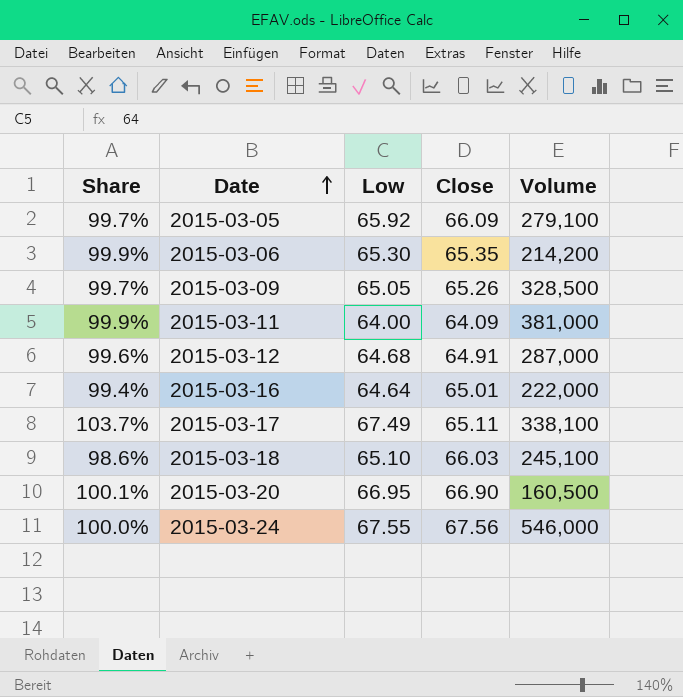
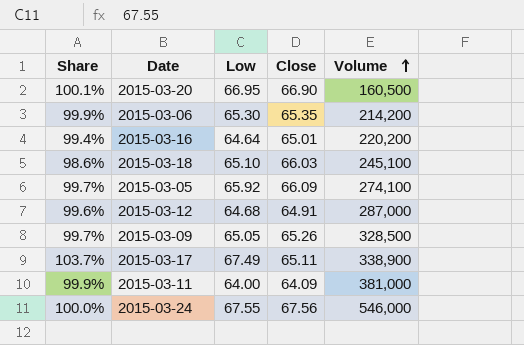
row order: Date ascending -> Volume ascending
2015-03-16 | Volume: 222,000 -> 220,200
2015-03-05 | Volume: 279,100 -> 274,100
2015-03-17 | Volume: 338,100 -> 338,900

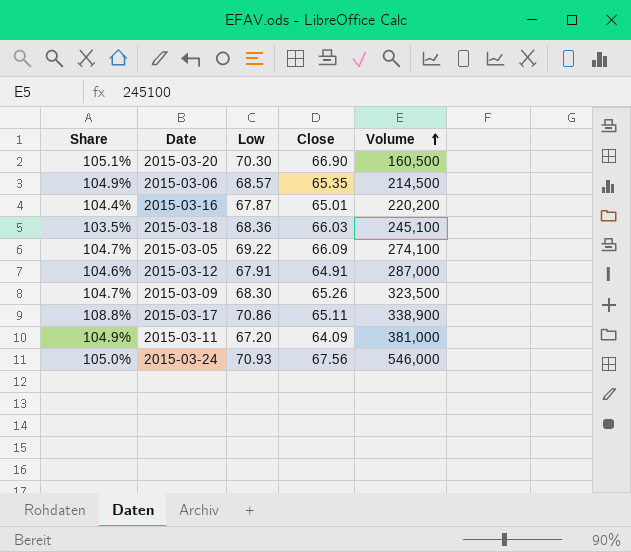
2015-03-20 | Share: 100.1% -> 105.1%
2015-03-20 | Low: 66.95 -> 70.30
2015-03-06 | Share: 99.9% -> 104.9%
2015-03-06 | Low: 65.30 -> 68.57
2015-03-06 | Volume: 214,200 -> 214,500
2015-03-16 | Share: 99.4% -> 104.4%
2015-03-16 | Low: 64.64 -> 67.87
2015-03-18 | Share: 98.6% -> 103.5%
2015-03-18 | Low: 65.10 -> 68.36
2015-03-05 | Share: 99.7% -> 104.7%
2015-03-05 | Low: 65.92 -> 69.22
2015-03-12 | Share: 99.6% -> 104.6%
2015-03-12 | Low: 64.68 -> 67.91
2015-03-09 | Share: 99.7% -> 104.7%
2015-03-09 | Low: 65.05 -> 68.30
2015-03-09 | Volume: 328,500 -> 323,500
2015-03-17 | Share: 103.7% -> 108.8%
2015-03-17 | Low: 67.49 -> 70.86
2015-03-11 | Share: 99.9% -> 104.9%
2015-03-11 | Low: 64.00 -> 67.20
2015-03-24 | Share: 100.0% -> 105.0%
2015-03-24 | Low: 67.55 -> 70.93

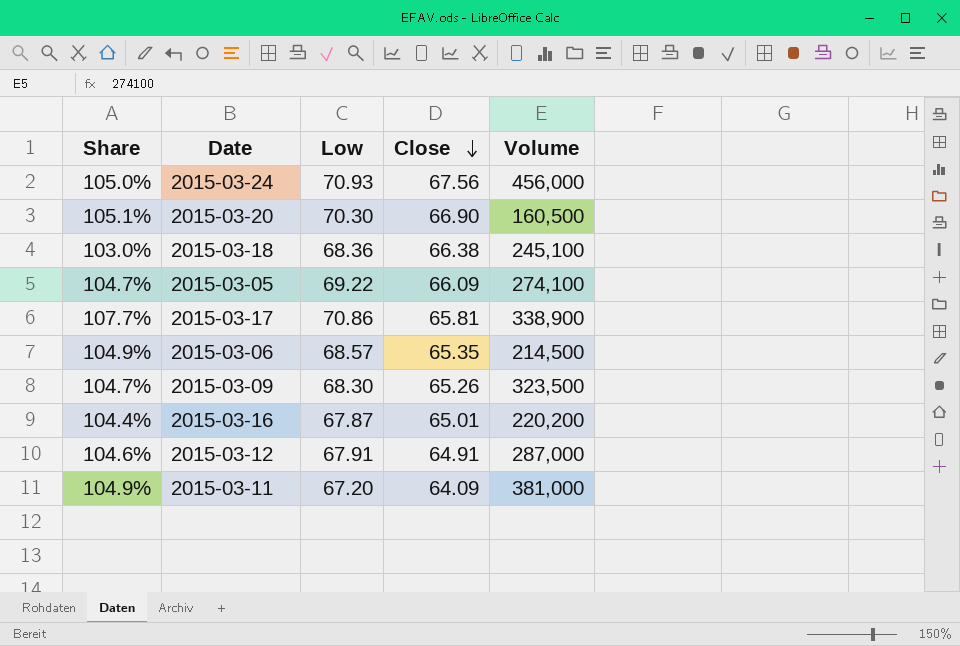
row order: Volume ascending -> Close descending
2015-03-24 | Volume: 546,000 -> 456,000
2015-03-18 | Share: 103.5% -> 103.0%
2015-03-18 | Close: 66.03 -> 66.38
2015-03-17 | Share: 108.8% -> 107.7%
2015-03-17 | Close: 65.11 -> 65.81

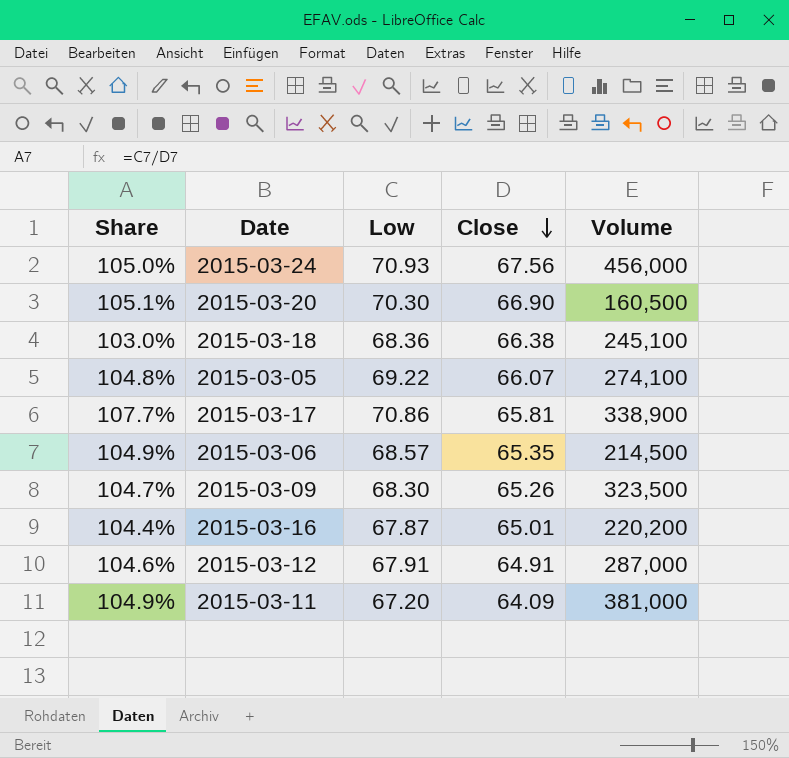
2015-03-05 | Share: 104.7% -> 104.8%
2015-03-05 | Close: 66.09 -> 66.07

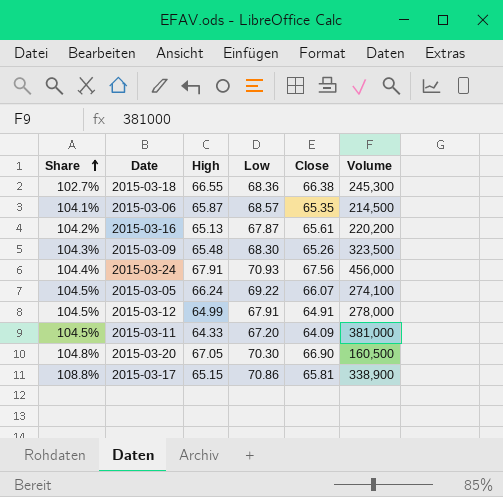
row order: Close descending -> Share ascending
column Share | formula: [Low] / [Close] -> [Low] / [High]
column High | position: none -> 3
2015-03-18 | Volume: 245,100 -> 245,300
2015-03-16 | Close: 65.01 -> 65.61
2015-03-12 | Volume: 287,000 -> 278,000

